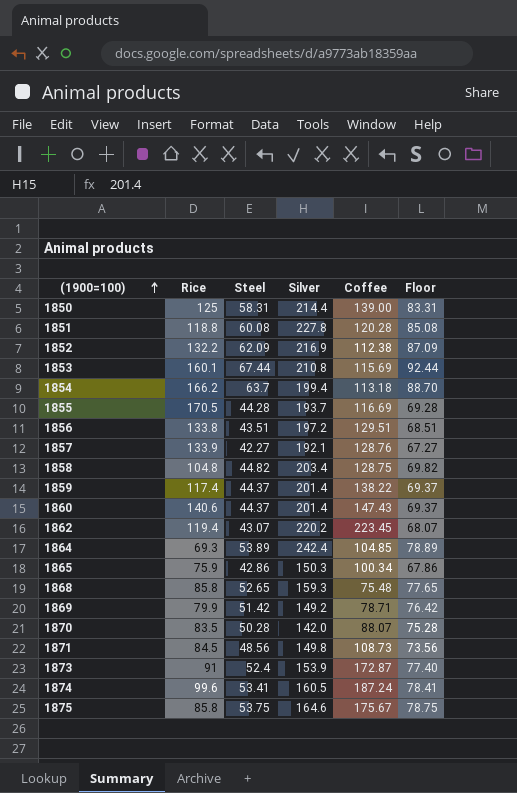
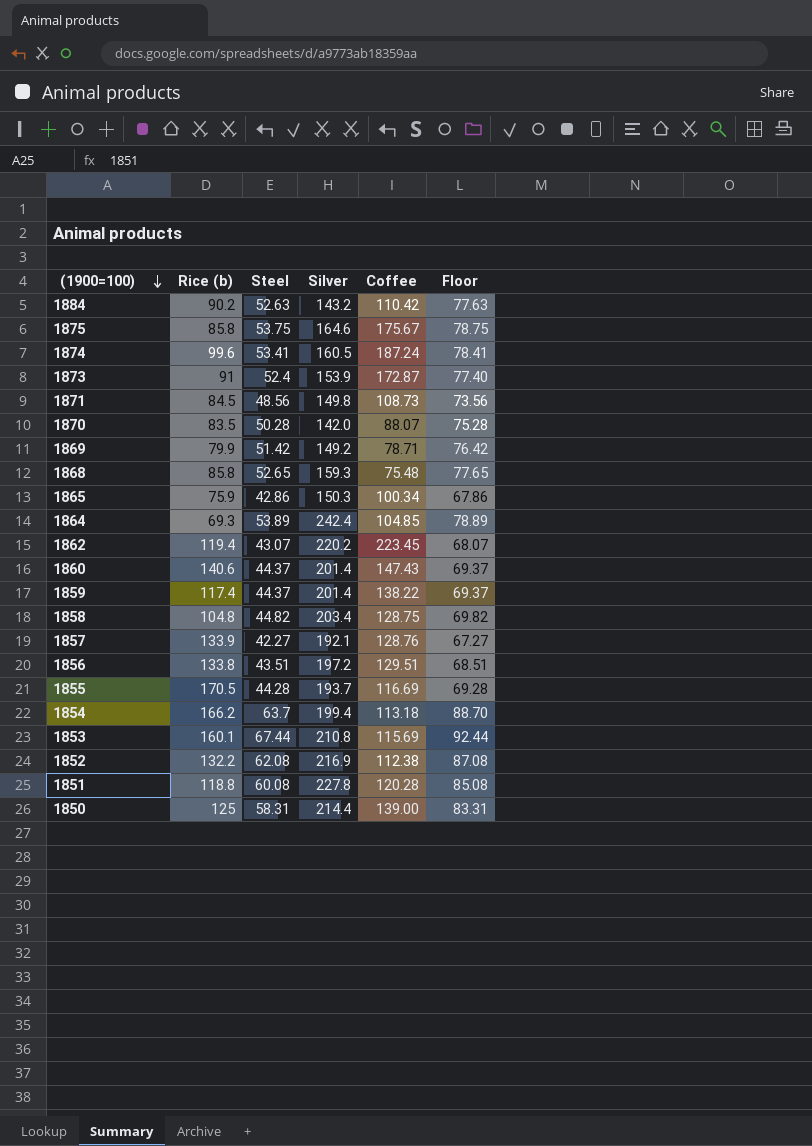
row order: (1900=100) ascending -> (1900=100) descending
column name: Rice -> Rice (b)
row 1884: none -> 90.2 | 52.63 | 143.2 | 110.42 | 77.63
1852 | Steel: 62.09 -> 62.08
1852 | Floor: 87.09 -> 87.08

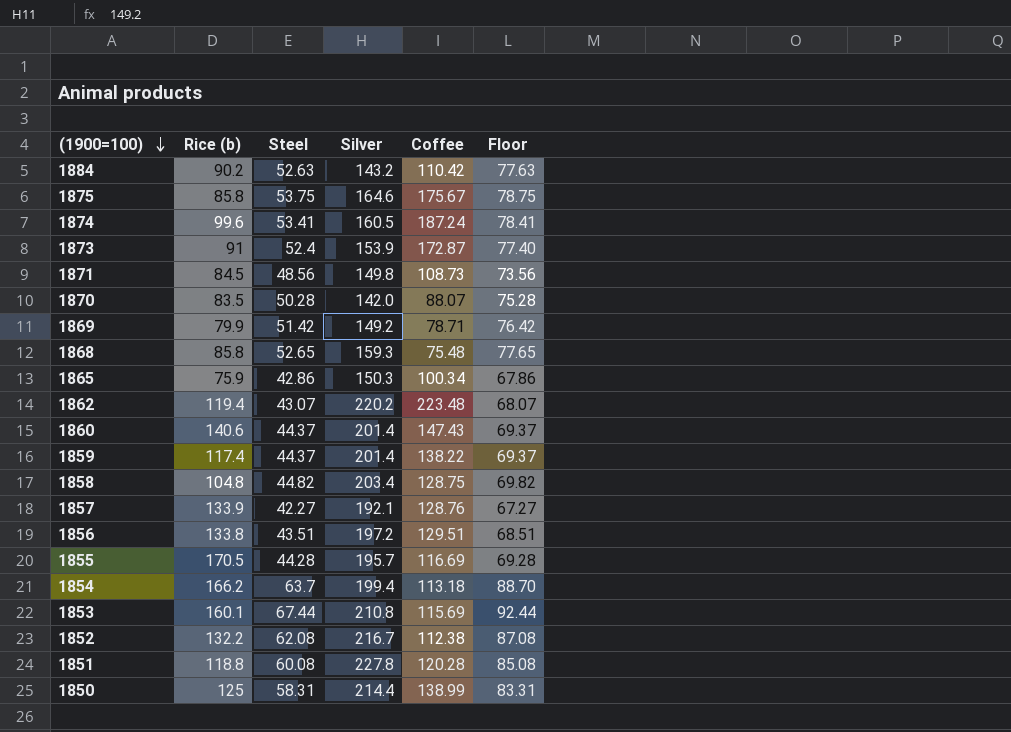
row 1864: 69.3 | 53.89 | 242.4 | 104.85 | 78.89 -> none
1862 | Coffee: 223.45 -> 223.48
1855 | Silver: 193.7 -> 195.7
1852 | Silver: 216.9 -> 216.7
1850 | Coffee: 139.00 -> 138.99

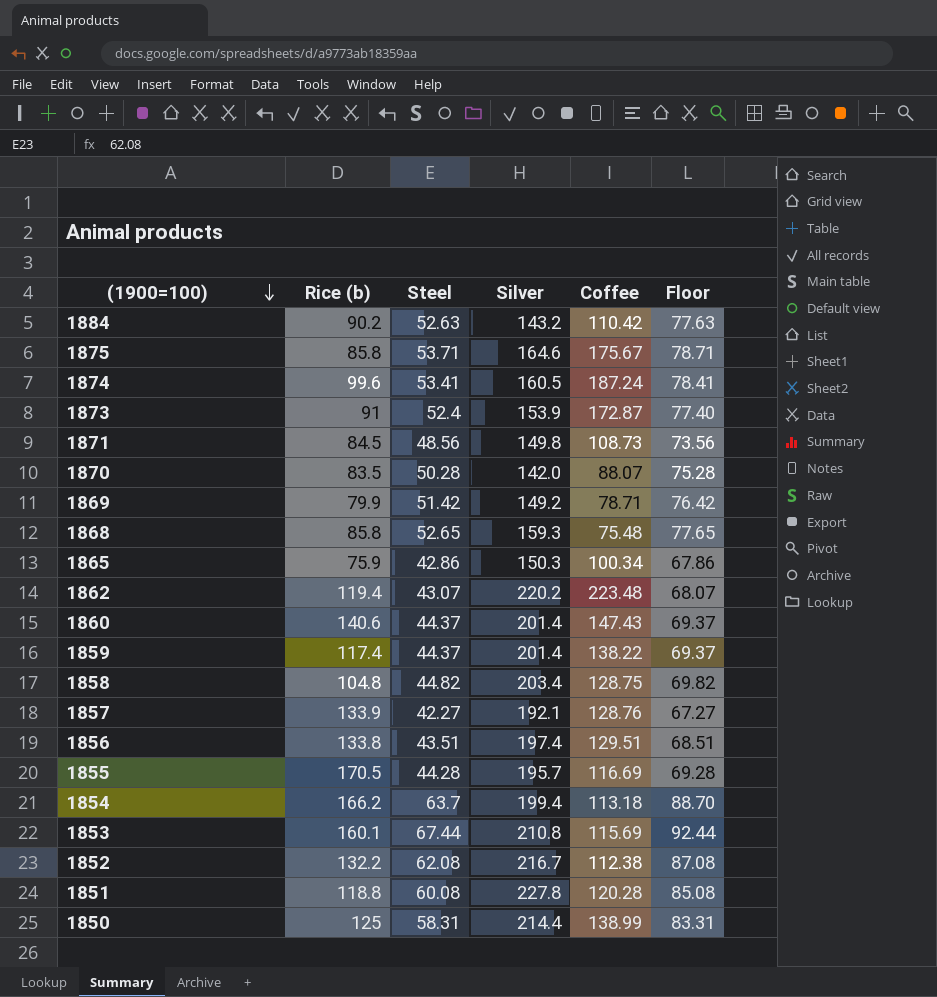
1875 | Steel: 53.75 -> 53.71
1875 | Floor: 78.75 -> 78.71
1856 | Silver: 197.2 -> 197.4

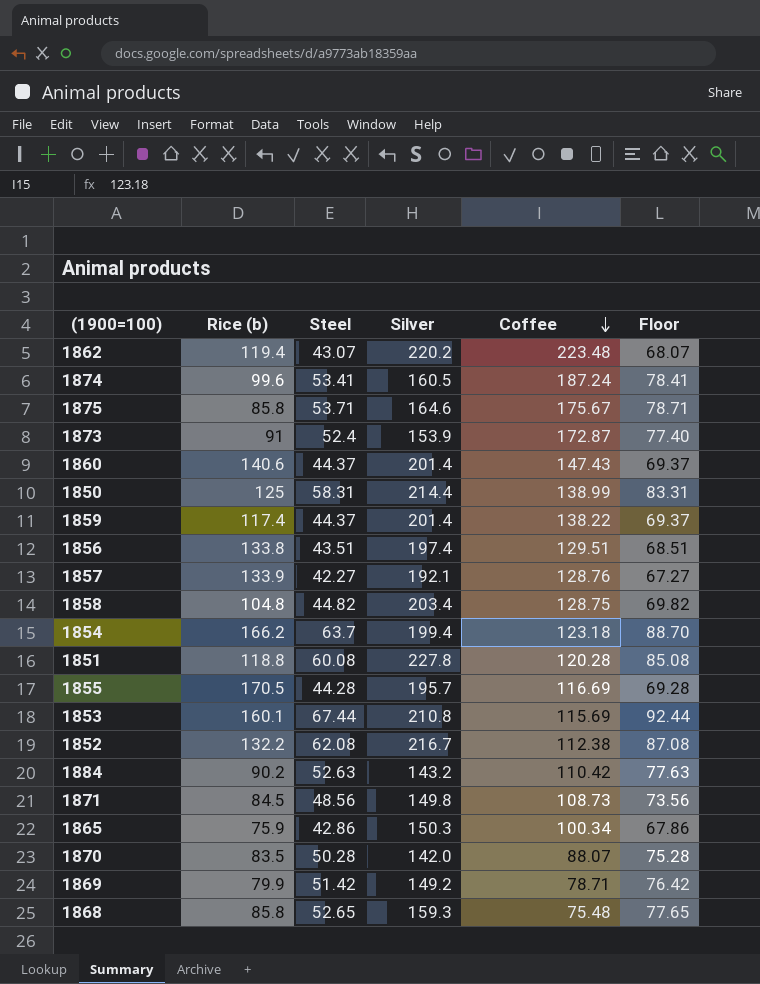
row order: (1900=100) descending -> Coffee descending
1854 | Coffee: 113.18 -> 123.18

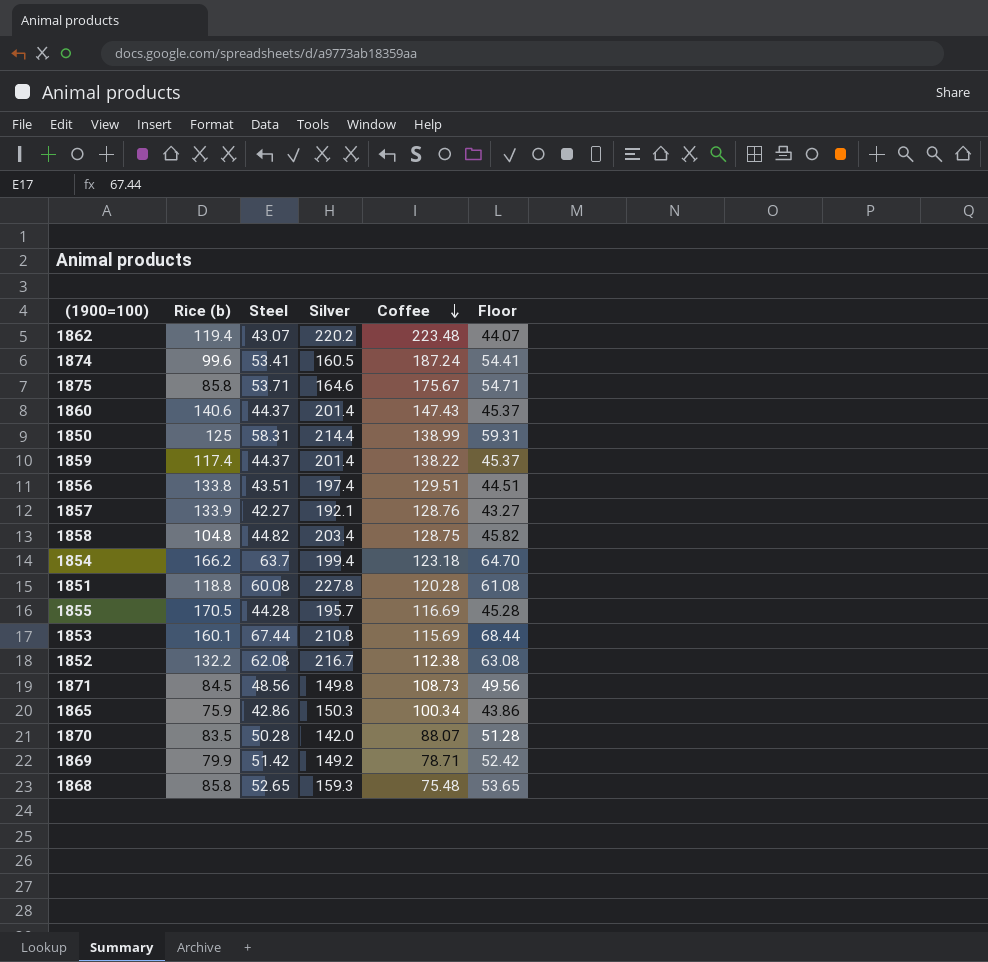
column Floor | formula: [Steel] + 25 -> [Steel] + 1
row 1873: 91 | 52.4 | 153.9 | 172.87 | 77.40 -> none
row 1884: 90.2 | 52.63 | 143.2 | 110.42 | 77.63 -> none

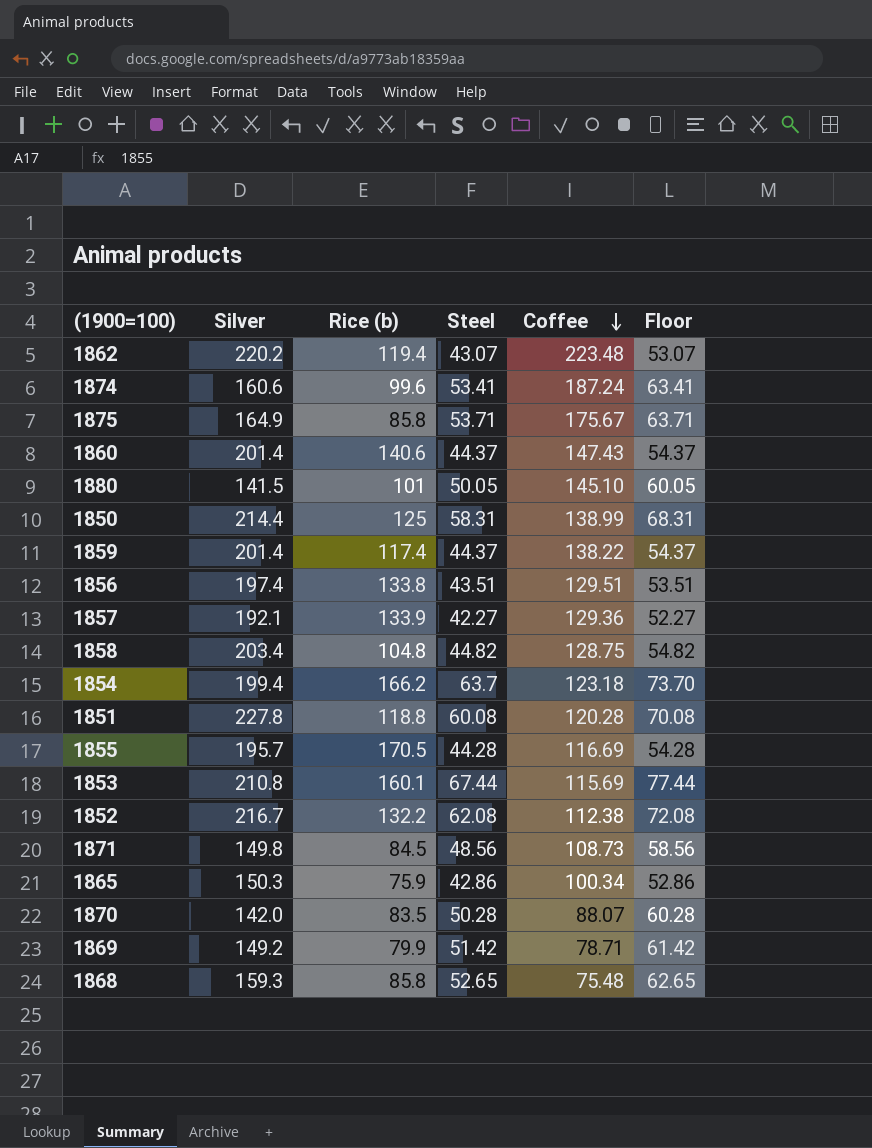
column Silver | position: 4 -> 2
column Floor | formula: [Steel] + 1 -> [Steel] + 10
1874 | Silver: 160.5 -> 160.6
1875 | Silver: 164.6 -> 164.9
row 1880: none -> 141.5 | 101 | 50.05 | 145.10 | 60.05
1857 | Coffee: 128.76 -> 129.36

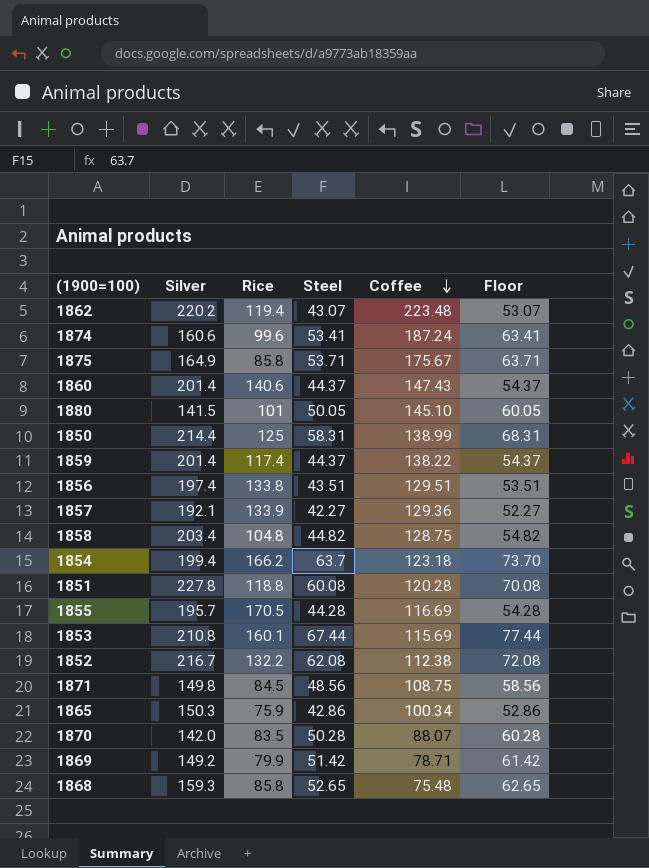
column name: Rice (b) -> Rice
1871 | Coffee: 108.73 -> 108.75

